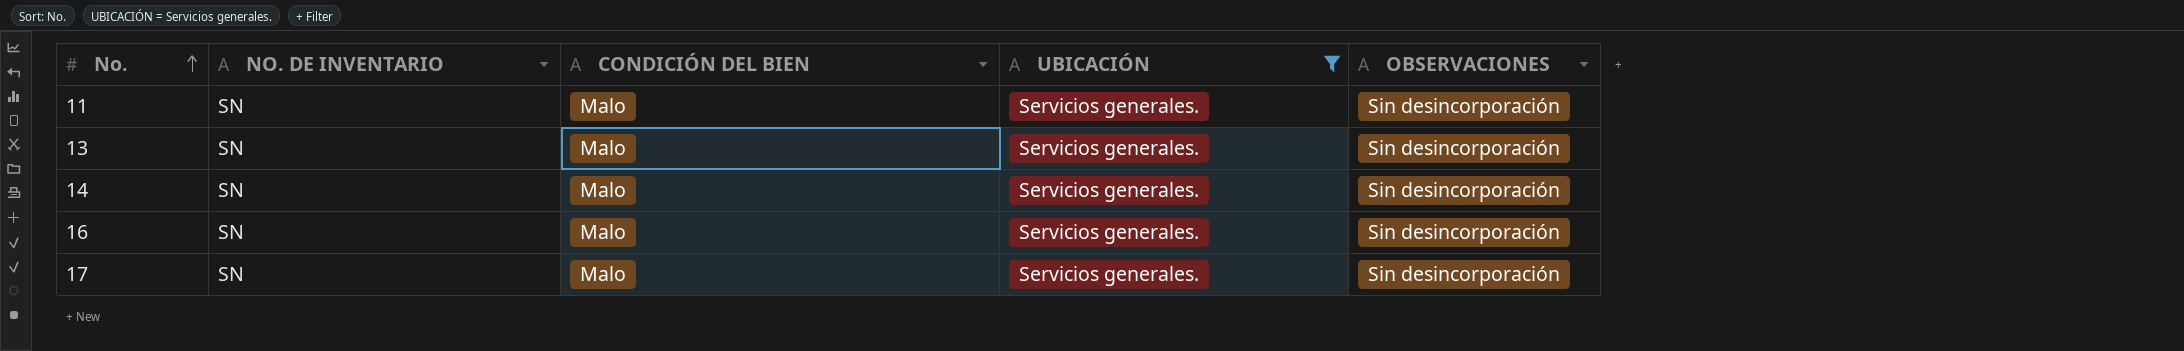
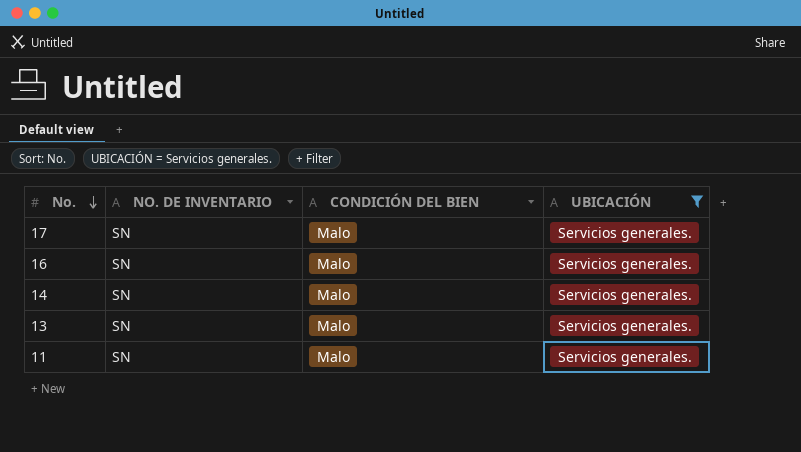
row order: No. ascending -> No. descending
column OBSERVACIONES | position: 5 -> none

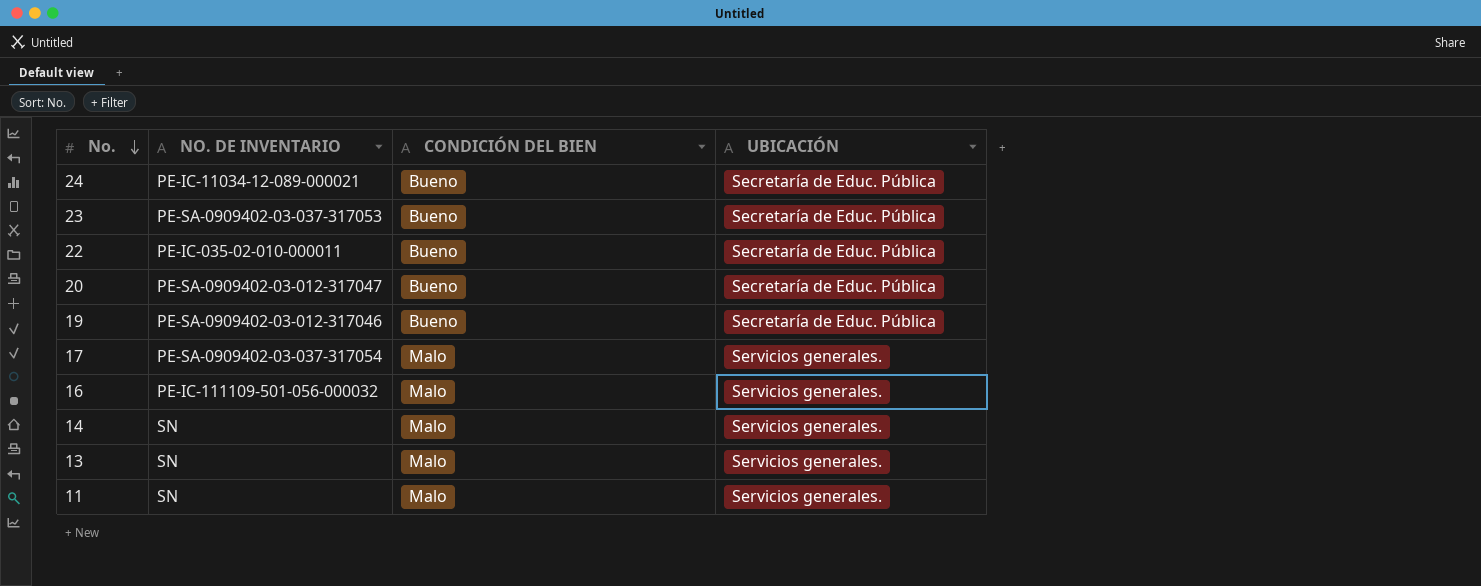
filter: UBICACIÓN = Servicios generales. -> none
17 | NO. DE INVENTARIO: SN -> PE-SA-0909402-03-037-317054
16 | NO. DE INVENTARIO: SN -> PE-IC-111109-501-056-000032

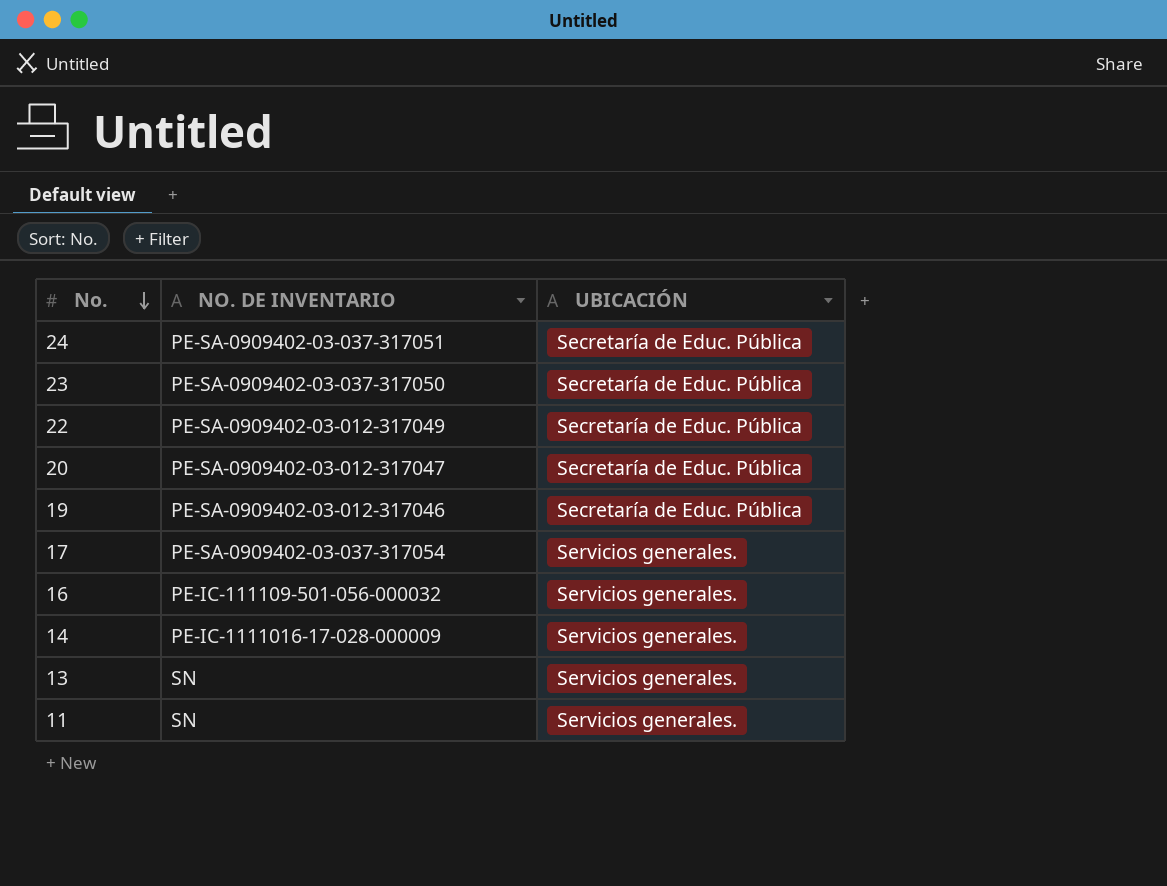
column CONDICIÓN DEL BIEN | position: 3 -> none
24 | NO. DE INVENTARIO: PE-IC-11034-12-089-000021 -> PE-SA-0909402-03-037-317051
23 | NO. DE INVENTARIO: PE-SA-0909402-03-037-317053 -> PE-SA-0909402-03-037-317050
22 | NO. DE INVENTARIO: PE-IC-035-02-010-000011 -> PE-SA-0909402-03-012-317049
14 | NO. DE INVENTARIO: SN -> PE-IC-1111016-17-028-000009

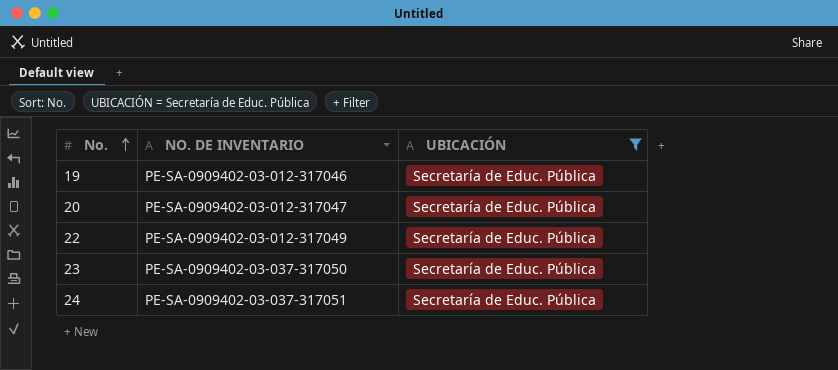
filter: none -> UBICACIÓN = Secretaría de Educ. Pública
row order: No. descending -> No. ascending

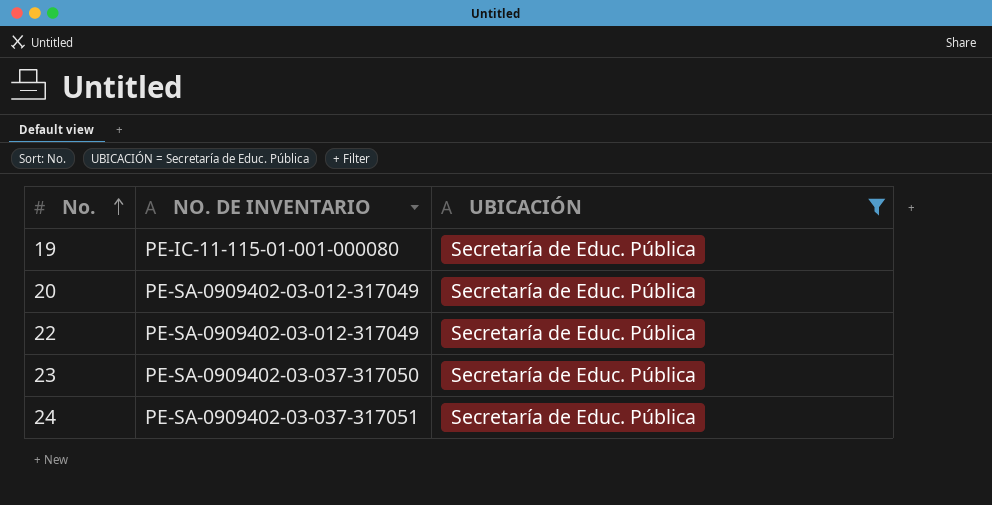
19 | NO. DE INVENTARIO: PE-SA-0909402-03-012-317046 -> PE-IC-11-115-01-001-000080
20 | NO. DE INVENTARIO: PE-SA-0909402-03-012-317047 -> PE-SA-0909402-03-012-317049

